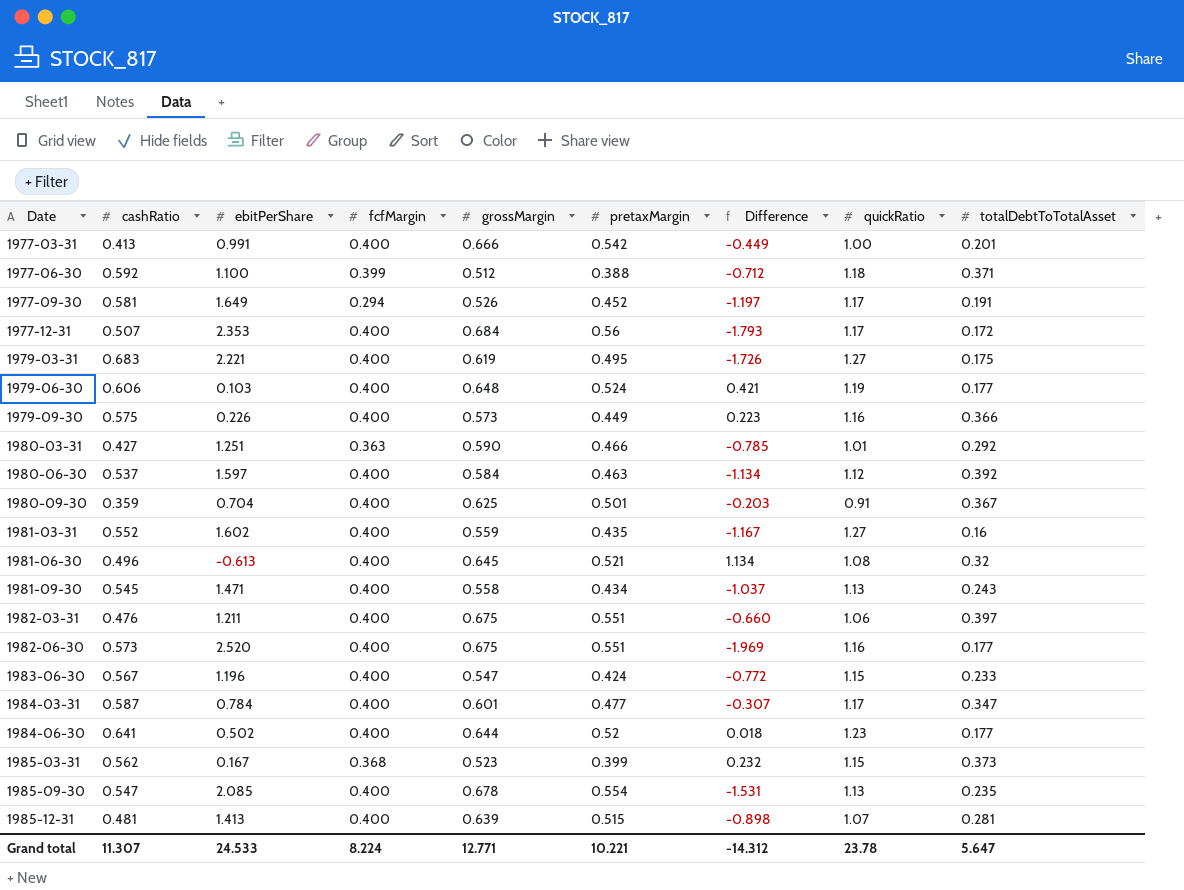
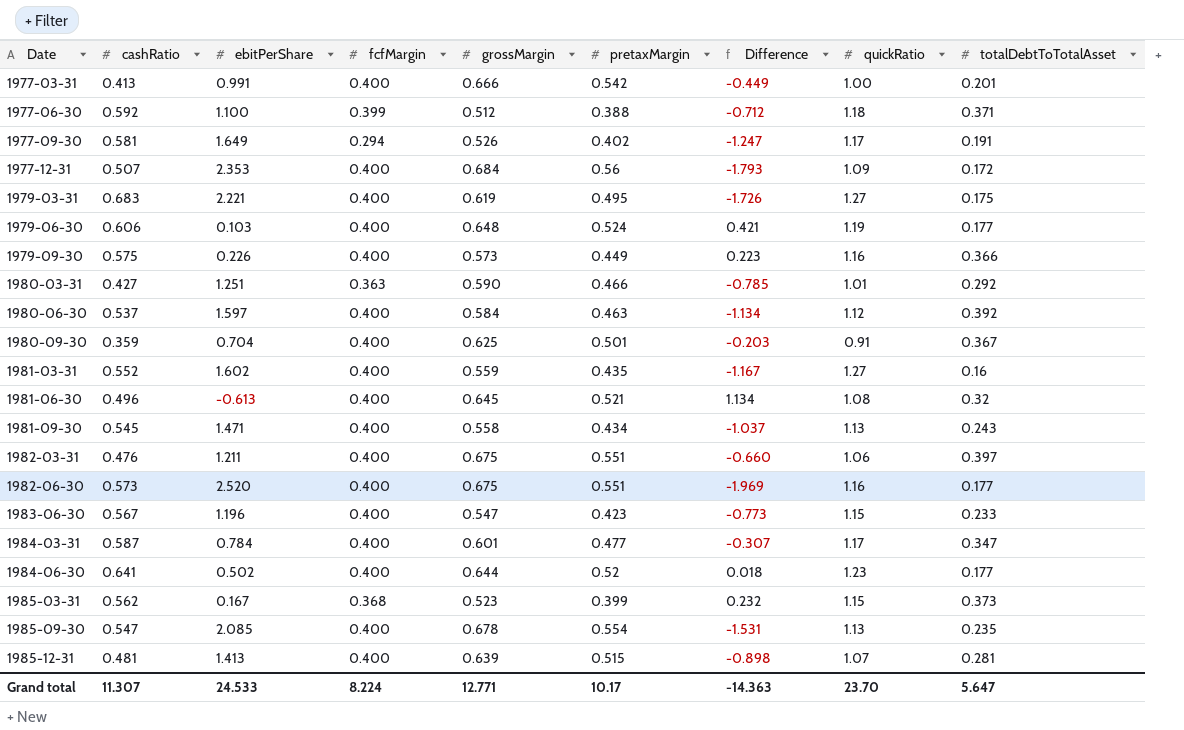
1977-09-30 | pretaxMargin: 0.452 -> 0.402
1977-09-30 | Difference: -1.197 -> -1.247
1977-12-31 | quickRatio: 1.17 -> 1.09
1983-06-30 | pretaxMargin: 0.424 -> 0.423
1983-06-30 | Difference: -0.772 -> -0.773
Grand total | pretaxMargin: 10.221 -> 10.17
Grand total | Difference: -14.312 -> -14.363
Grand total | quickRatio: 23.78 -> 23.70

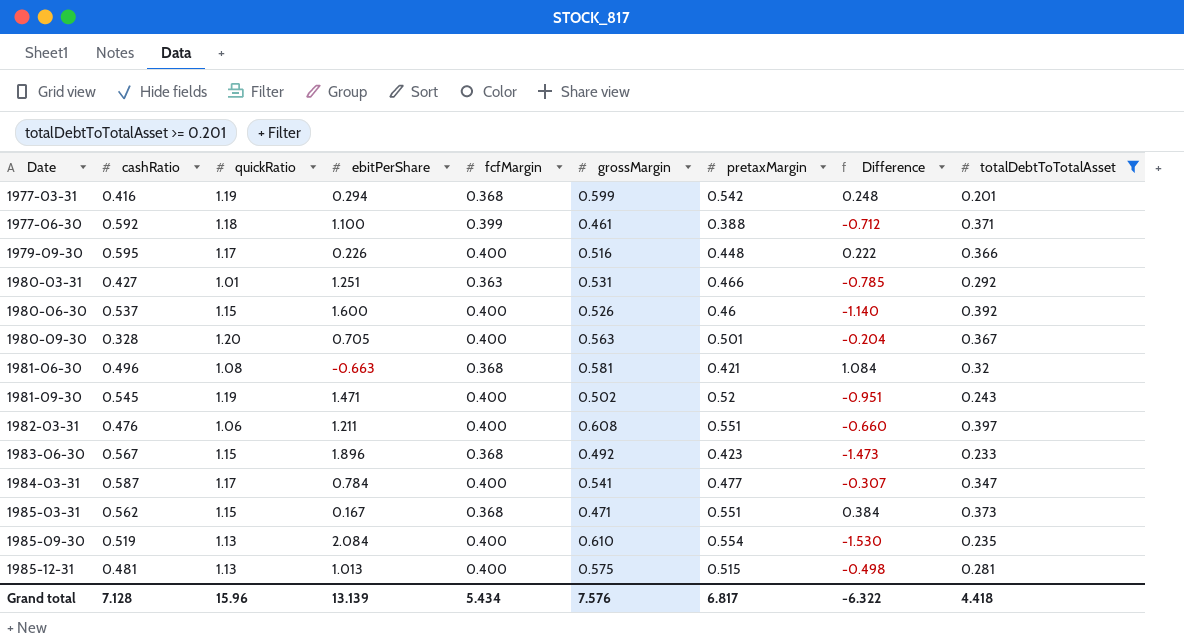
filter: none -> totalDebtToTotalAsset >= 0.201
column quickRatio | position: 8 -> 3
1977-03-31 | cashRatio: 0.413 -> 0.416
1977-03-31 | quickRatio: 1.00 -> 1.19
1977-03-31 | ebitPerShare: 0.991 -> 0.294
1977-03-31 | fcfMargin: 0.400 -> 0.368
1977-03-31 | grossMargin: 0.666 -> 0.599
1977-03-31 | Difference: -0.449 -> 0.248
1977-06-30 | grossMargin: 0.512 -> 0.461
1979-09-30 | cashRatio: 0.575 -> 0.595
1979-09-30 | quickRatio: 1.16 -> 1.17
1979-09-30 | grossMargin: 0.573 -> 0.516
1979-09-30 | pretaxMargin: 0.449 -> 0.448
1979-09-30 | Difference: 0.223 -> 0.222
1980-03-31 | grossMargin: 0.590 -> 0.531
1980-06-30 | quickRatio: 1.12 -> 1.15
1980-06-30 | ebitPerShare: 1.597 -> 1.600
1980-06-30 | grossMargin: 0.584 -> 0.526
1980-06-30 | pretaxMargin: 0.463 -> 0.46
1980-06-30 | Difference: -1.134 -> -1.140
1980-09-30 | cashRatio: 0.359 -> 0.328
1980-09-30 | quickRatio: 0.91 -> 1.20
1980-09-30 | ebitPerShare: 0.704 -> 0.705
1980-09-30 | grossMargin: 0.625 -> 0.563
1980-09-30 | Difference: -0.203 -> -0.204
1981-06-30 | ebitPerShare: -0.613 -> -0.663
1981-06-30 | fcfMargin: 0.400 -> 0.368
1981-06-30 | grossMargin: 0.645 -> 0.581
1981-06-30 | pretaxMargin: 0.521 -> 0.421
1981-06-30 | Difference: 1.134 -> 1.084
1981-09-30 | quickRatio: 1.13 -> 1.19
1981-09-30 | grossMargin: 0.558 -> 0.502
1981-09-30 | pretaxMargin: 0.434 -> 0.52
1981-09-30 | Difference: -1.037 -> -0.951
1982-03-31 | grossMargin: 0.675 -> 0.608
1983-06-30 | ebitPerShare: 1.196 -> 1.896
1983-06-30 | fcfMargin: 0.400 -> 0.368
1983-06-30 | grossMargin: 0.547 -> 0.492
1983-06-30 | Difference: -0.773 -> -1.473
1984-03-31 | grossMargin: 0.601 -> 0.541
1985-03-31 | grossMargin: 0.523 -> 0.471
1985-03-31 | pretaxMargin: 0.399 -> 0.551
1985-03-31 | Difference: 0.232 -> 0.384
1985-09-30 | cashRatio: 0.547 -> 0.519
1985-09-30 | ebitPerShare: 2.085 -> 2.084
1985-09-30 | grossMargin: 0.678 -> 0.610
1985-09-30 | Difference: -1.531 -> -1.530
1985-12-31 | quickRatio: 1.07 -> 1.13
1985-12-31 | ebitPerShare: 1.413 -> 1.013
1985-12-31 | grossMargin: 0.639 -> 0.575
1985-12-31 | Difference: -0.898 -> -0.498
Grand total | cashRatio: 11.307 -> 7.128
Grand total | quickRatio: 23.70 -> 15.96
Grand total | ebitPerShare: 24.533 -> 13.139
Grand total | fcfMargin: 8.224 -> 5.434
Grand total | grossMargin: 12.771 -> 7.576
Grand total | pretaxMargin: 10.17 -> 6.817
Grand total | Difference: -14.363 -> -6.322
Grand total | totalDebtToTotalAsset: 5.647 -> 4.418

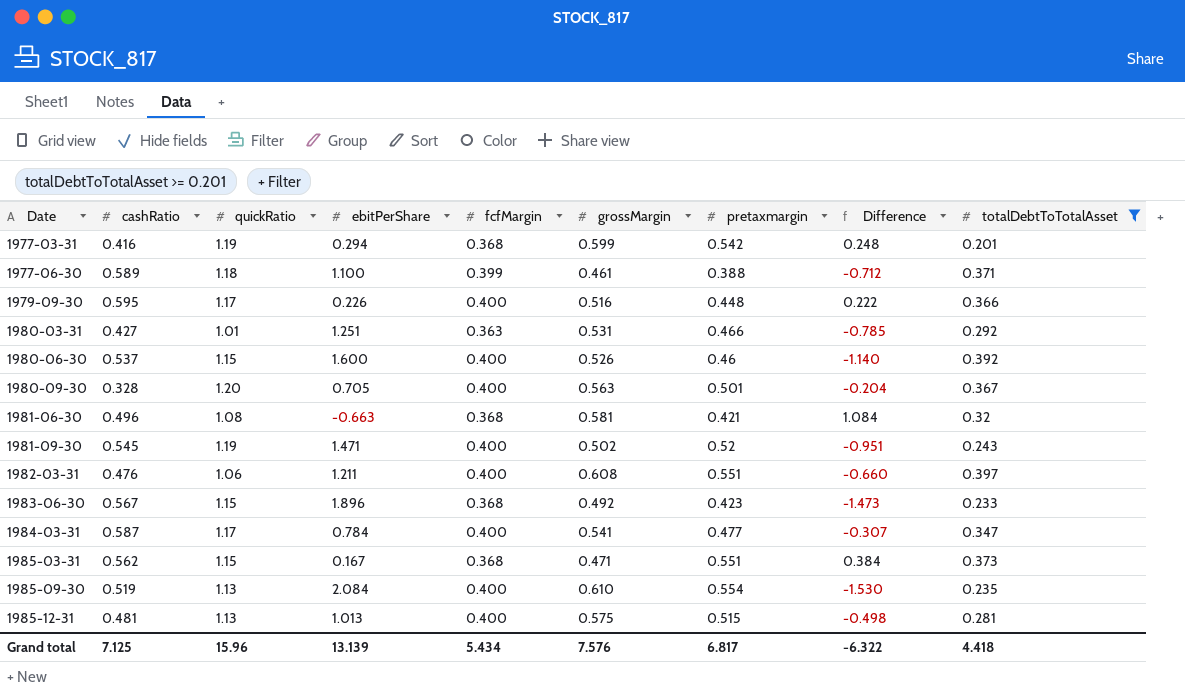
column name: pretaxMargin -> pretaxmargin
1977-06-30 | cashRatio: 0.592 -> 0.589
Grand total | cashRatio: 7.128 -> 7.125

